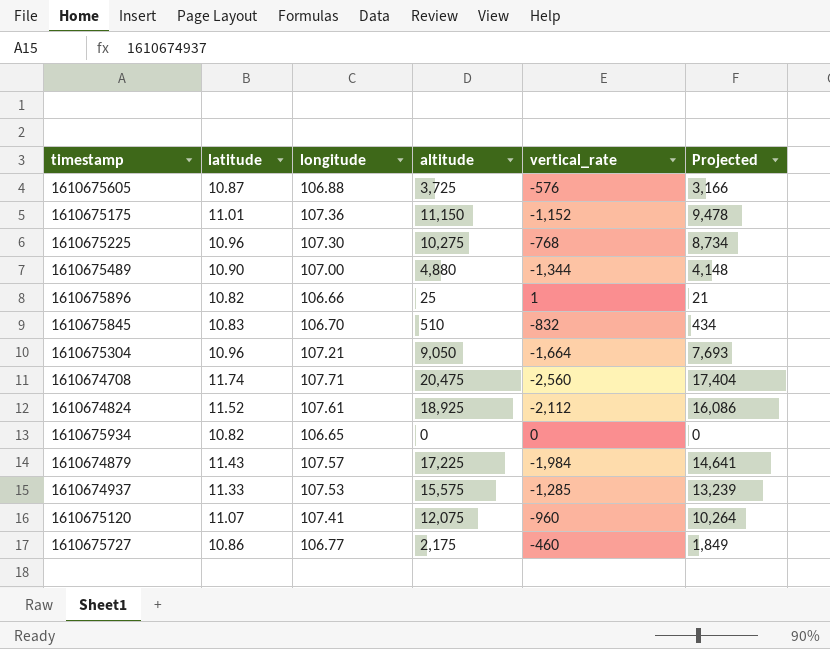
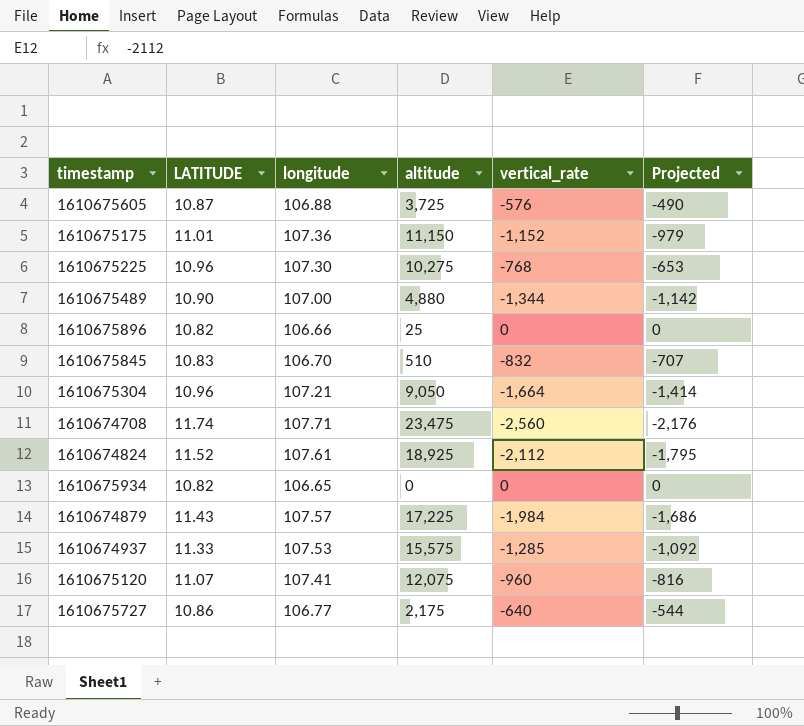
column name: latitude -> LATITUDE
column Projected | formula: [altitude] * 0.85 -> [vertical_rate] * 0.85
1610675896 | vertical_rate: 1 -> 0
1610674708 | altitude: 20,475 -> 23,475
1610675727 | vertical_rate: -460 -> -640

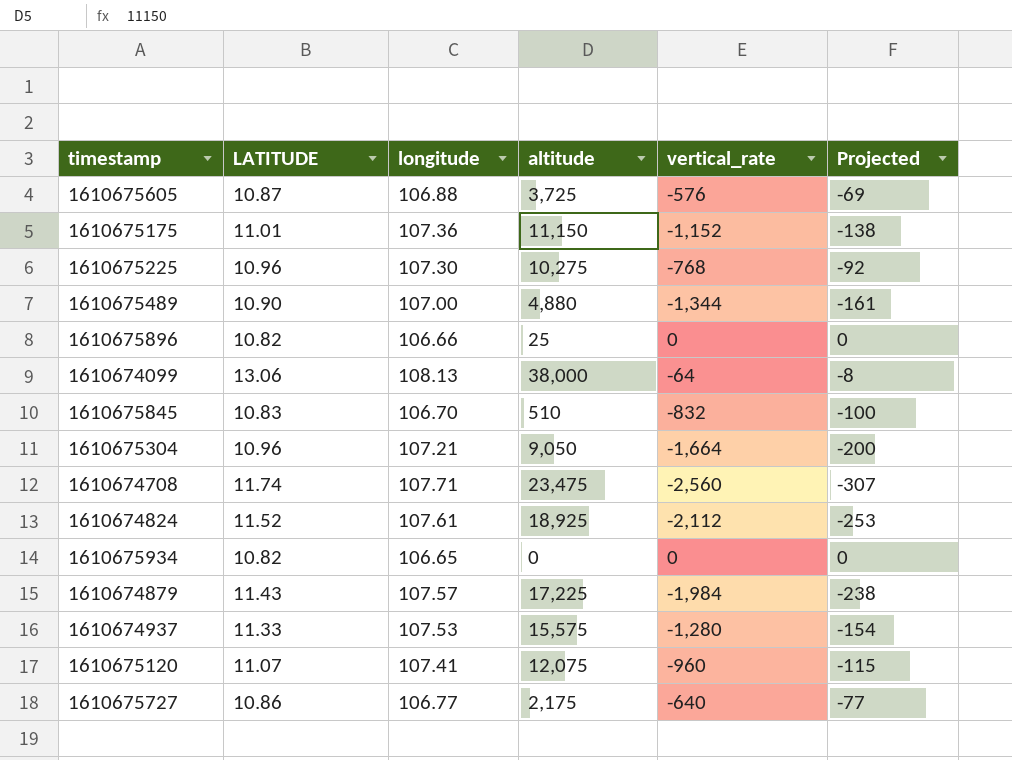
column Projected | formula: [vertical_rate] * 0.85 -> [vertical_rate] * 0.12
row 1610674099: none -> 13.06 | 108.13 | 38,000 | -64 | -8
1610674937 | vertical_rate: -1,285 -> -1,280

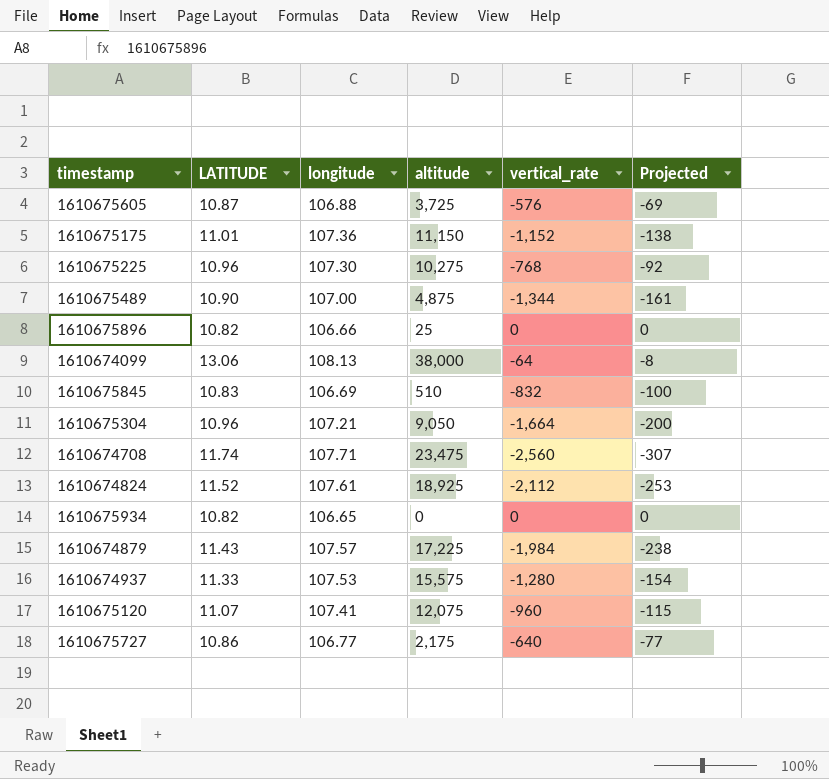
1610675489 | altitude: 4,880 -> 4,875
1610675845 | longitude: 106.70 -> 106.69

